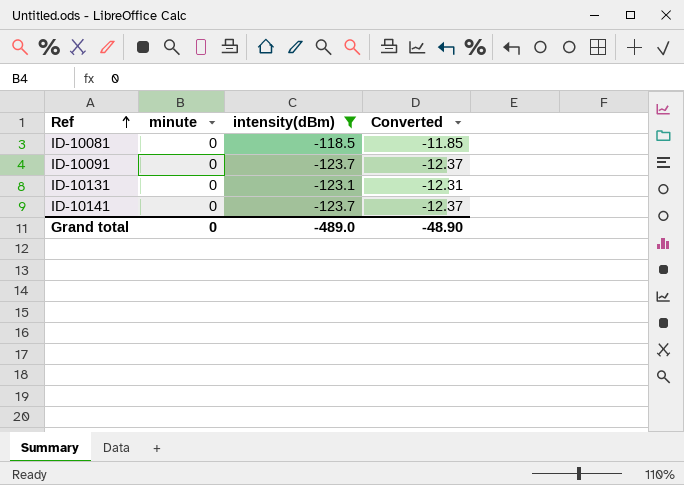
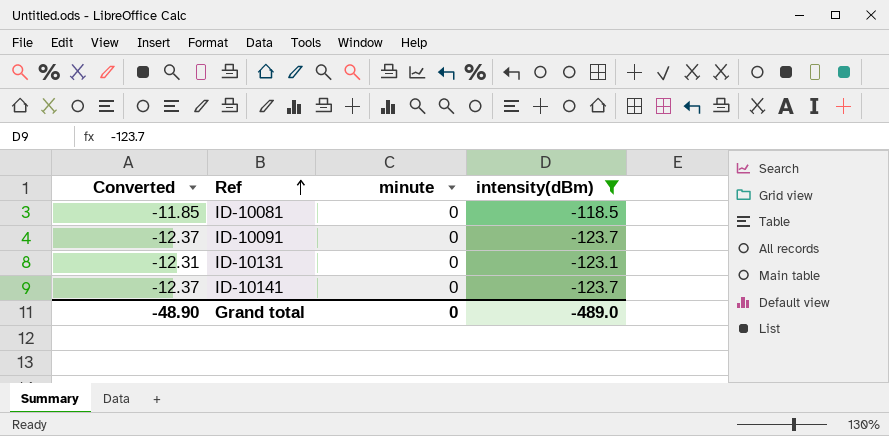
column Converted | position: 4 -> 1

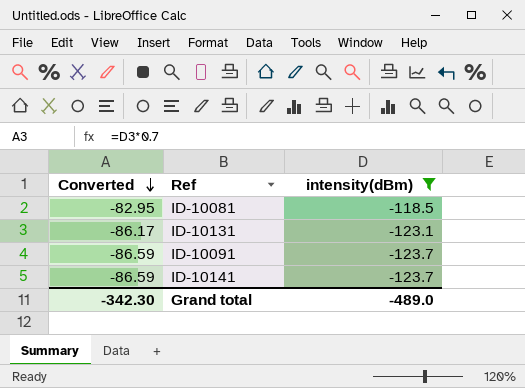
row order: Ref ascending -> Converted descending
column minute | position: 3 -> none
column Converted | formula: [intensity(dBm)] * 0.1 -> [intensity(dBm)] * 0.7
Grand total | Converted: -48.90 -> -342.30

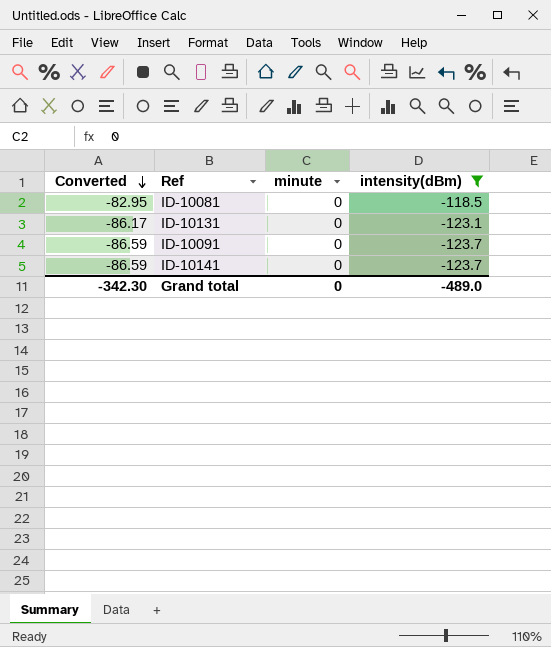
column minute | position: none -> 3

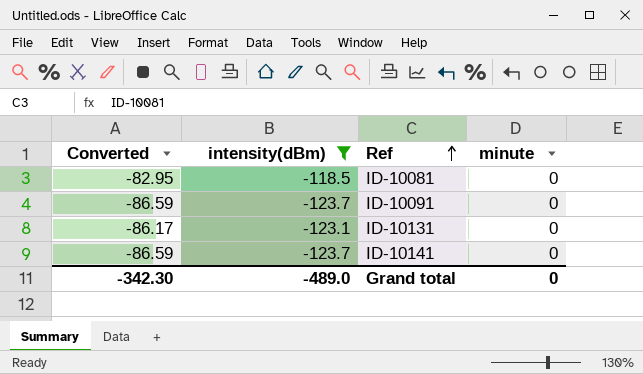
row order: Converted descending -> Ref ascending
column intensity(dBm) | position: 4 -> 2

